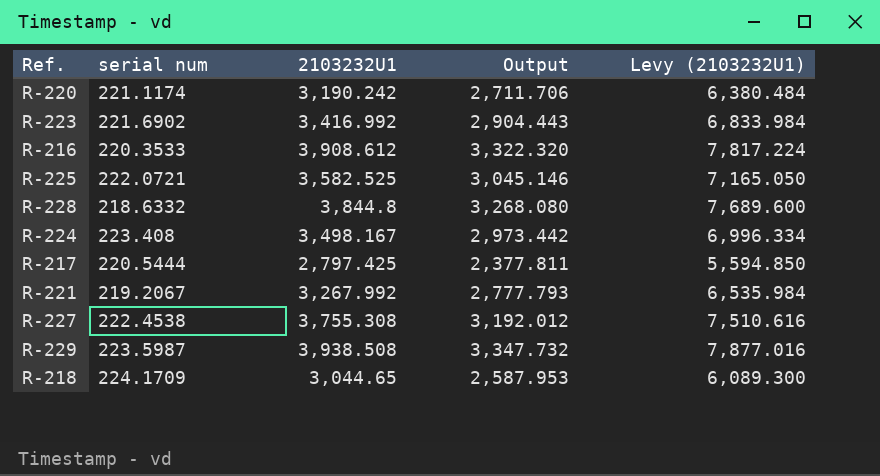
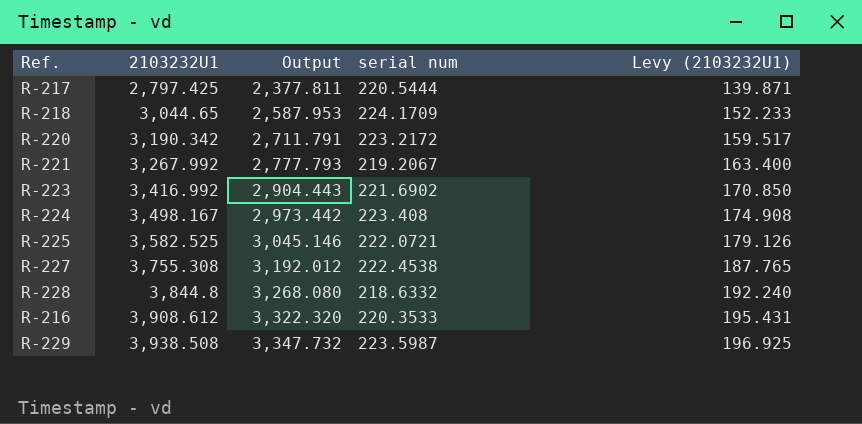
row order: none -> 2103232U1 ascending
column serial num | position: 2 -> 4
column Levy (2103232U1) | formula: [2103232U1] * 2 -> [2103232U1] * 0.05
R-220 | 2103232U1: 3,190.242 -> 3,190.342
R-220 | Output: 2,711.706 -> 2,711.791
R-220 | serial num: 221.1174 -> 223.2172

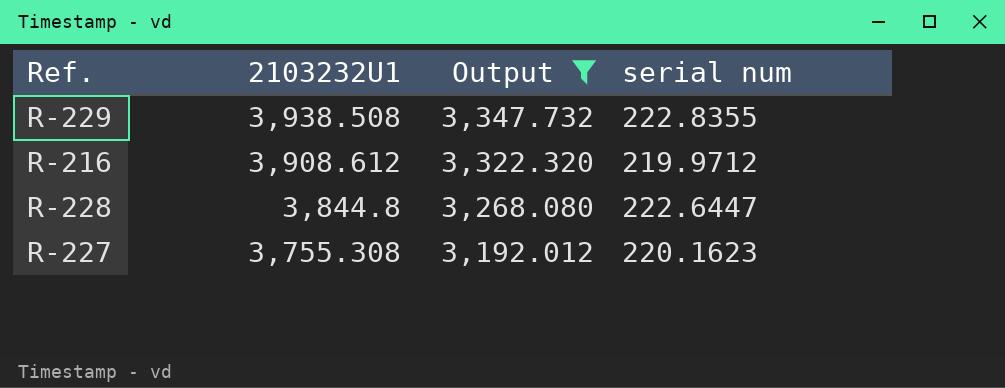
filter: none -> Output >= 3,192.012
row order: 2103232U1 ascending -> 2103232U1 descending
column Levy (2103232U1) | formula: [2103232U1] * 0.05 -> none
R-229 | serial num: 223.5987 -> 222.8355
R-216 | serial num: 220.3533 -> 219.9712
R-228 | serial num: 218.6332 -> 222.6447
R-227 | serial num: 222.4538 -> 220.1623

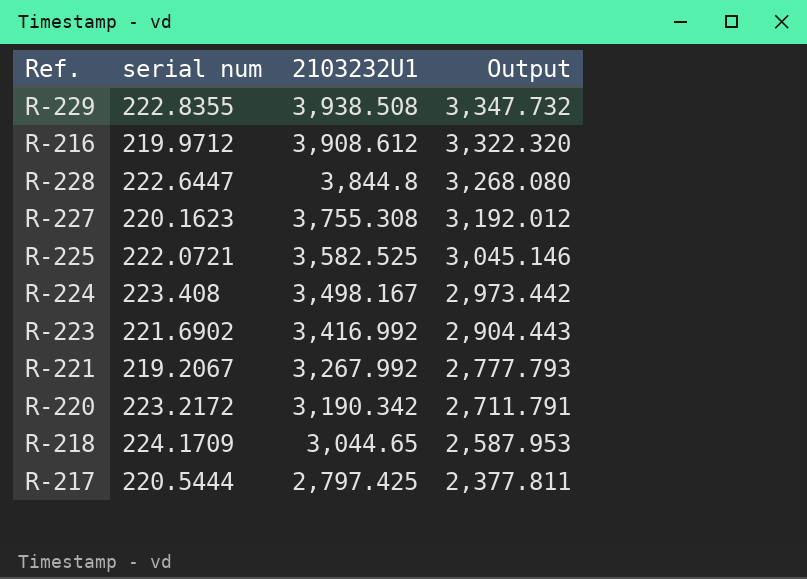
filter: Output >= 3,192.012 -> none
column serial num | position: 4 -> 2

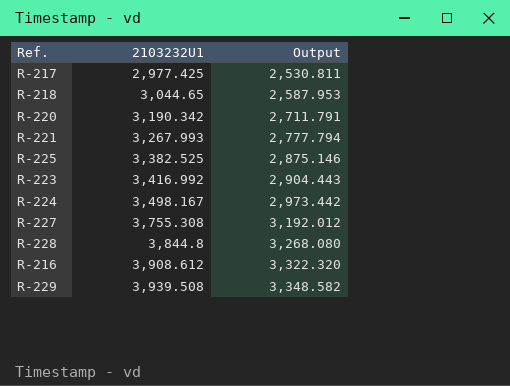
row order: 2103232U1 descending -> 2103232U1 ascending
column serial num | position: 2 -> none
R-217 | 2103232U1: 2,797.425 -> 2,977.425
R-217 | Output: 2,377.811 -> 2,530.811
R-221 | 2103232U1: 3,267.992 -> 3,267.993
R-221 | Output: 2,777.793 -> 2,777.794
R-225 | 2103232U1: 3,582.525 -> 3,382.525
R-225 | Output: 3,045.146 -> 2,875.146
R-229 | 2103232U1: 3,938.508 -> 3,939.508
R-229 | Output: 3,347.732 -> 3,348.582

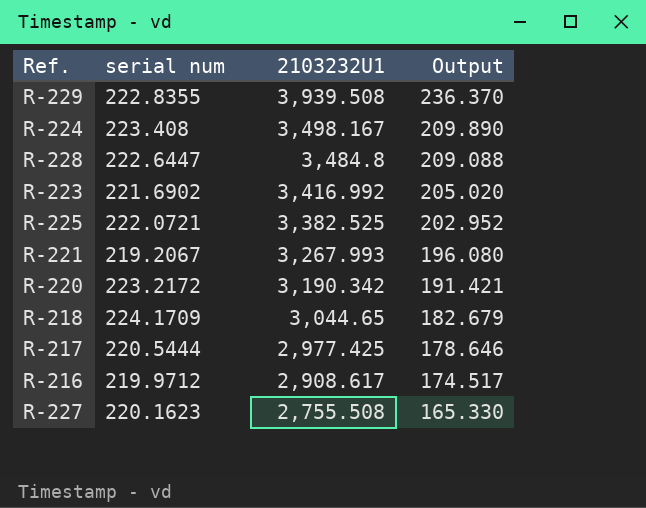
row order: 2103232U1 ascending -> 2103232U1 descending
column serial num | position: none -> 2
column Output | formula: [2103232U1] * 0.85 -> [2103232U1] * 0.06
R-228 | 2103232U1: 3,844.8 -> 3,484.8
R-216 | 2103232U1: 3,908.612 -> 2,908.617
R-227 | 2103232U1: 3,755.308 -> 2,755.508

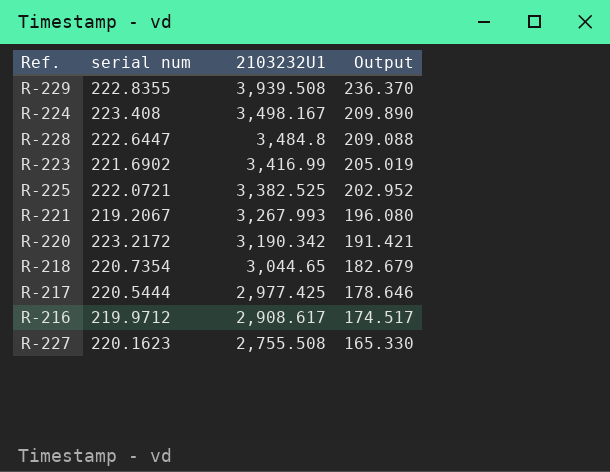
R-223 | 2103232U1: 3,416.992 -> 3,416.99
R-223 | Output: 205.020 -> 205.019
R-218 | serial num: 224.1709 -> 220.7354

